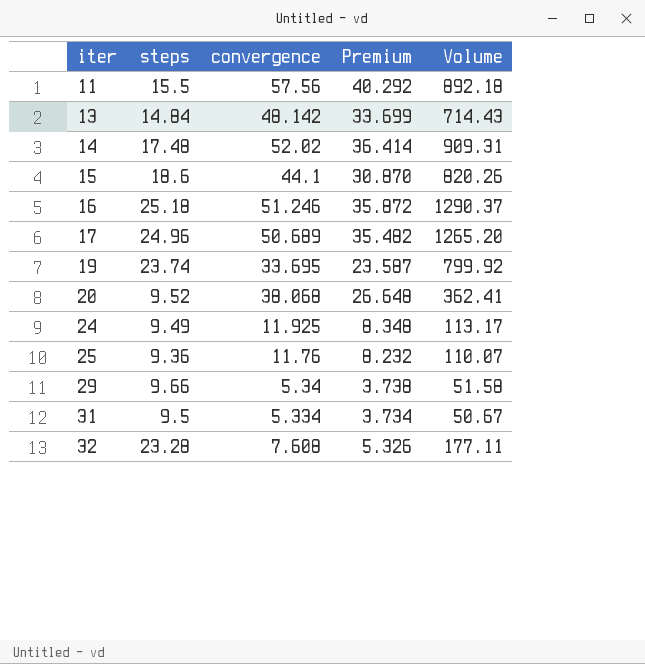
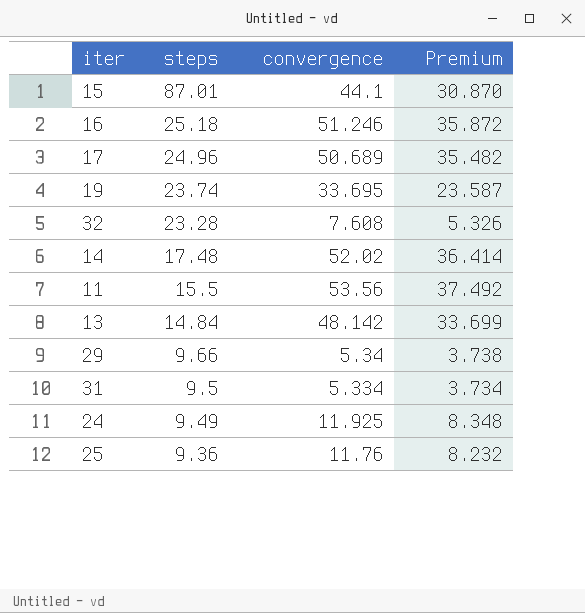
row order: iter ascending -> steps descending
column Volume | formula: [steps] * [convergence] -> none
row 20: 9.52 | 38.068 | 26.648 | 362.41 -> none
15 | steps: 18.6 -> 87.01
11 | convergence: 57.56 -> 53.56
11 | Premium: 40.292 -> 37.492

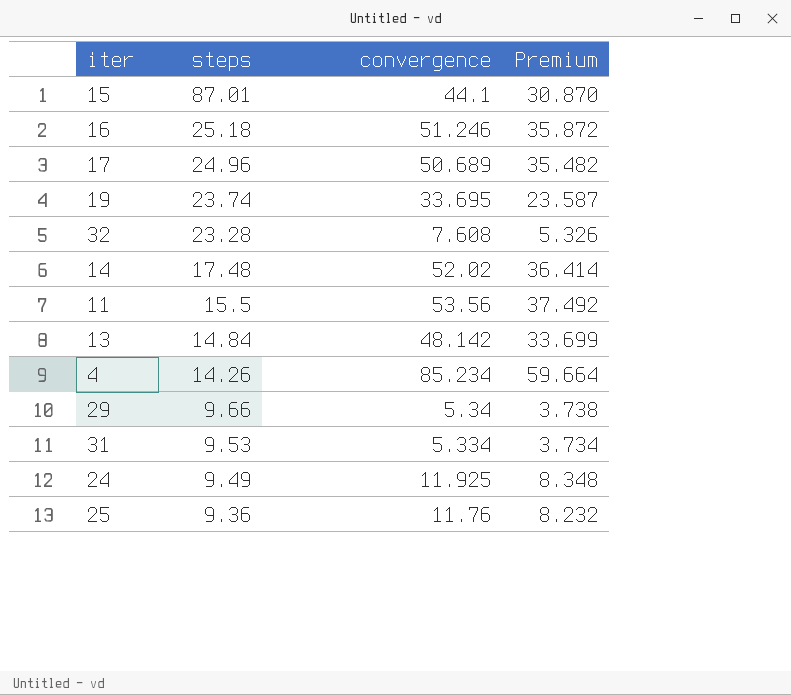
row 4: none -> 14.26 | 85.234 | 59.664
31 | steps: 9.5 -> 9.53

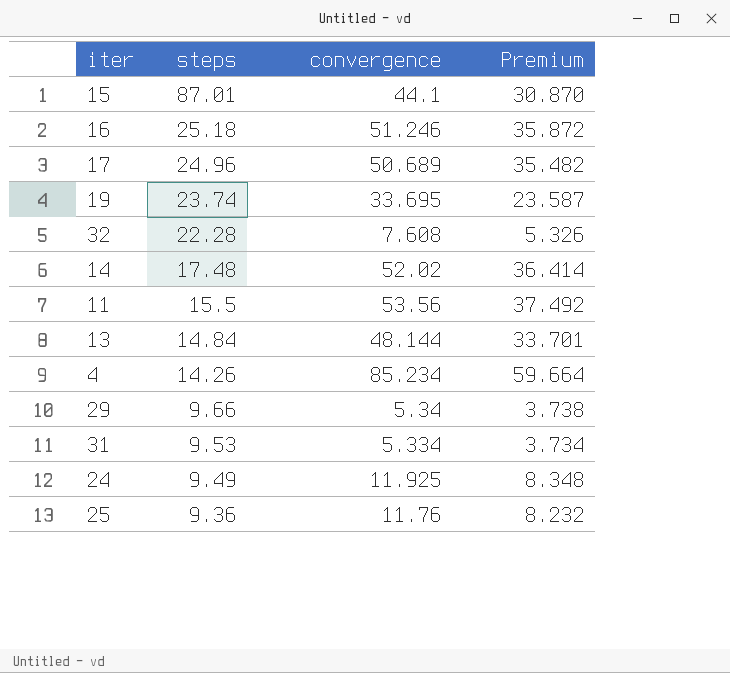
32 | steps: 23.28 -> 22.28
13 | convergence: 48.142 -> 48.144
13 | Premium: 33.699 -> 33.701

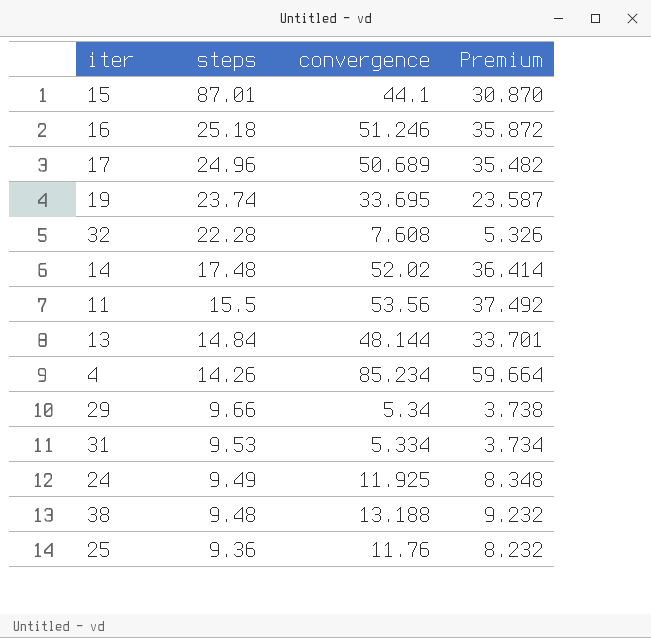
row 38: none -> 9.48 | 13.188 | 9.232

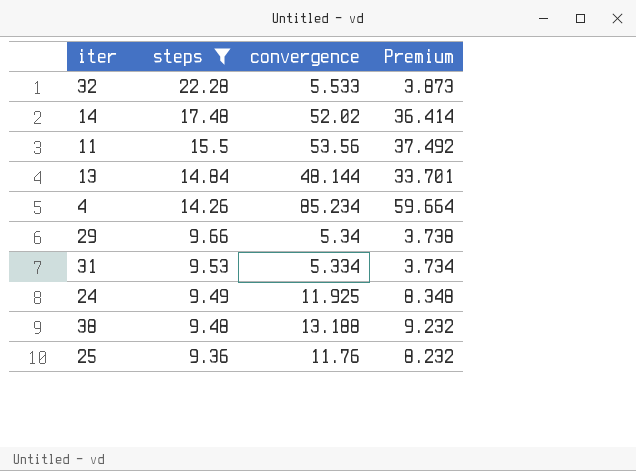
filter: none -> steps <= 22.28
32 | convergence: 7.608 -> 5.533
32 | Premium: 5.326 -> 3.873

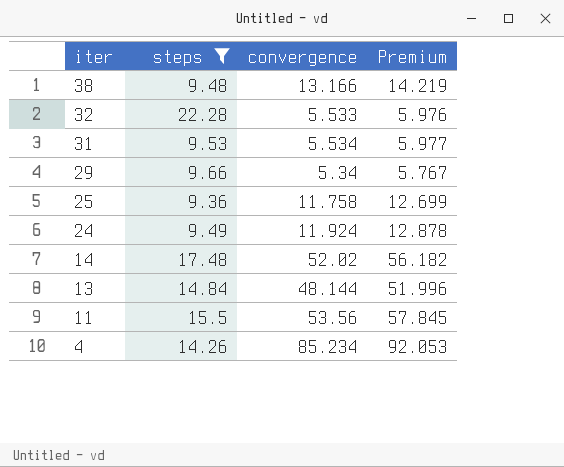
row order: steps descending -> iter descending
column Premium | formula: [convergence] * 0.7 -> [convergence] * 1.08
38 | convergence: 13.188 -> 13.166
31 | convergence: 5.334 -> 5.534
25 | convergence: 11.76 -> 11.758
24 | convergence: 11.925 -> 11.924

